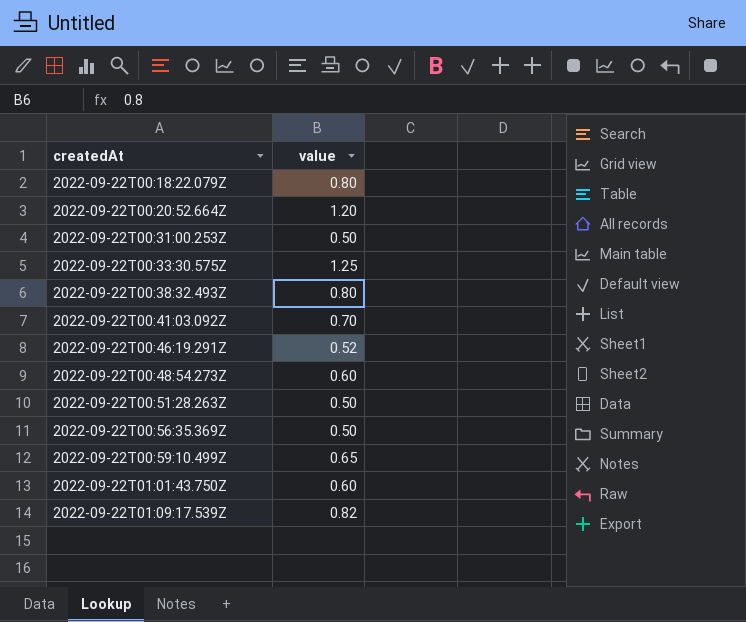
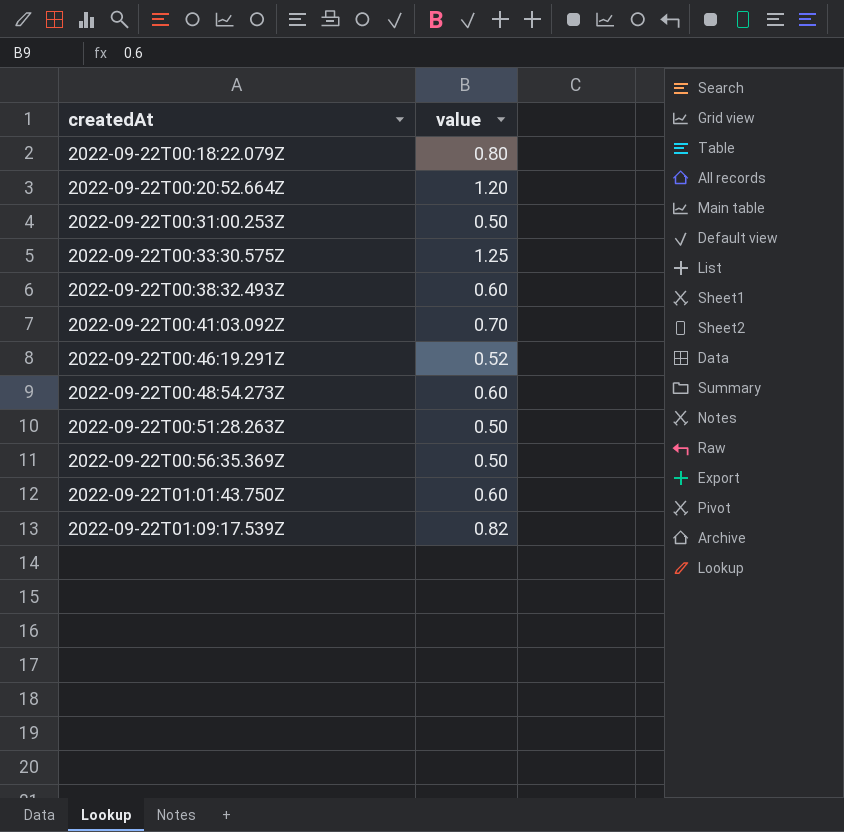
row 2022-09-22T00:59:10.499Z: 0.65 -> none
2022-09-22T00:38:32.493Z | value: 0.80 -> 0.60

